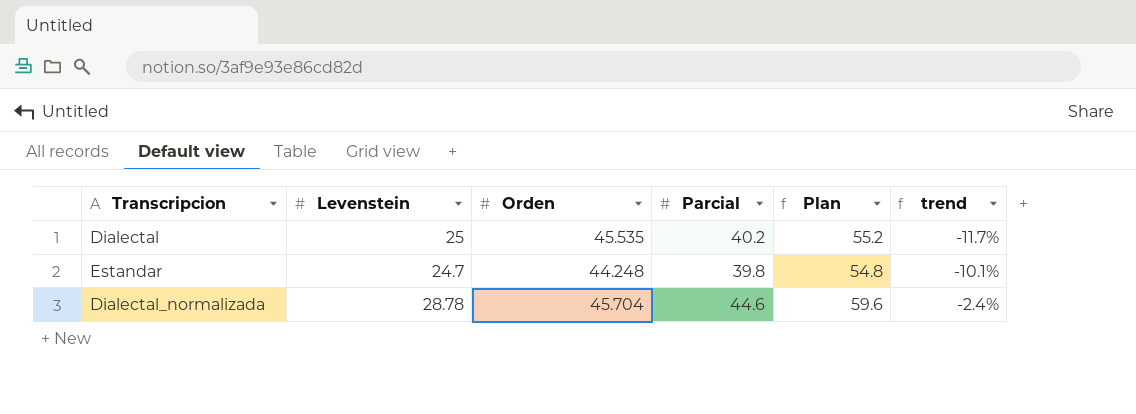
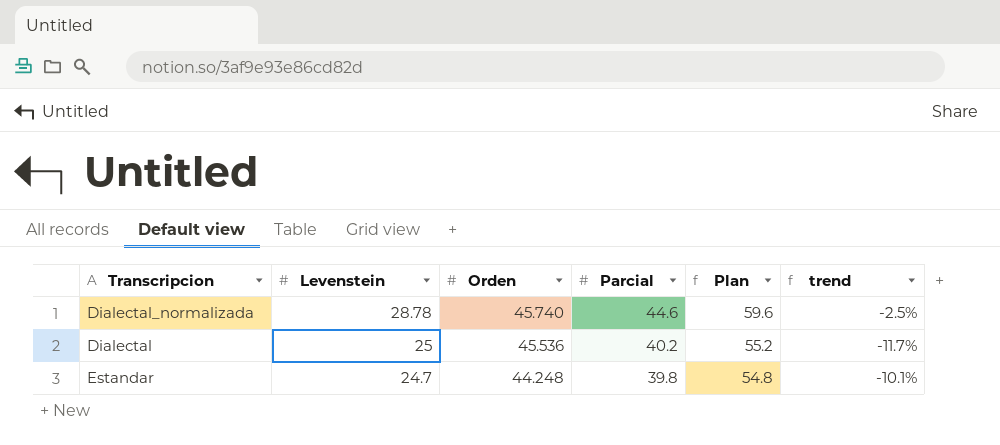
row order: trend ascending -> Levenstein descending
Dialectal_normalizada | Orden: 45.704 -> 45.740
Dialectal_normalizada | trend: -2.4% -> -2.5%
Dialectal | Orden: 45.535 -> 45.536

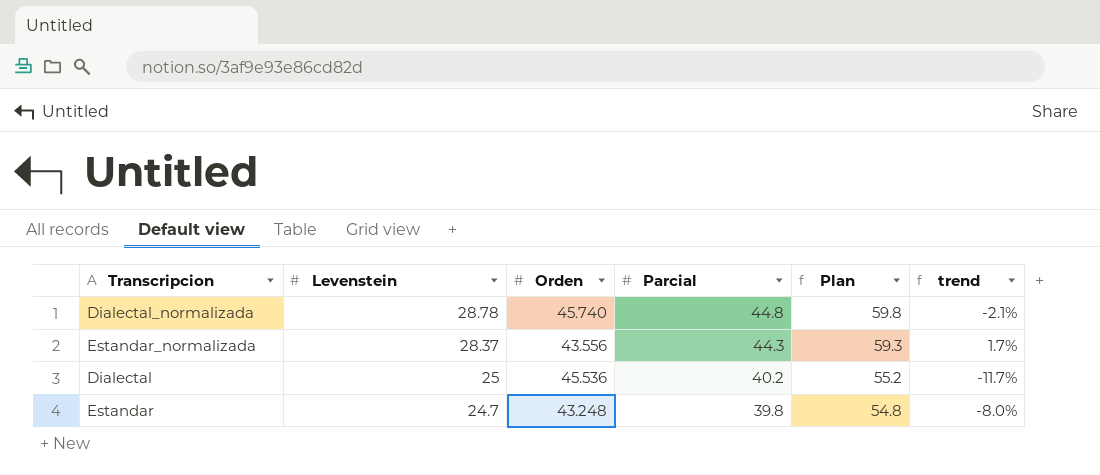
Dialectal_normalizada | Parcial: 44.6 -> 44.8
Dialectal_normalizada | Plan: 59.6 -> 59.8
Dialectal_normalizada | trend: -2.5% -> -2.1%
row Estandar_normalizada: none -> 28.37 | 43.556 | 44.3 | 59.3 | 1.7%
Estandar | Orden: 44.248 -> 43.248
Estandar | trend: -10.1% -> -8.0%

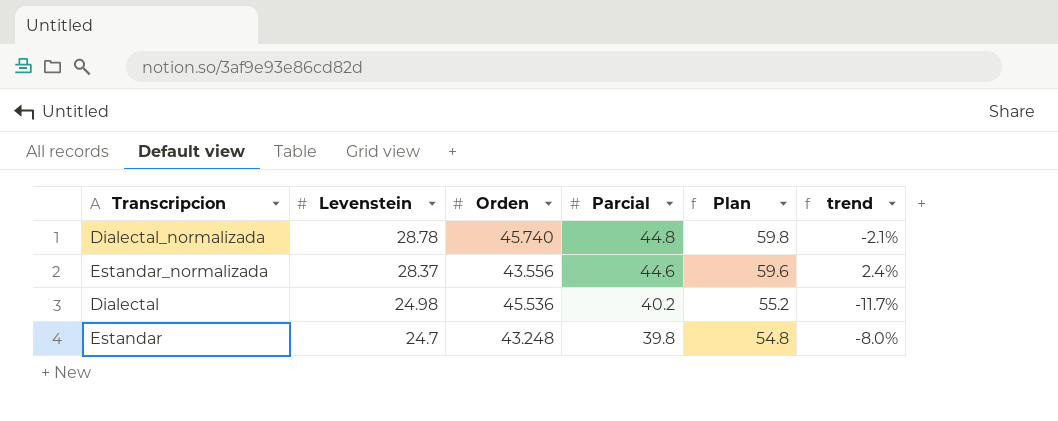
Estandar_normalizada | Parcial: 44.3 -> 44.6
Estandar_normalizada | Plan: 59.3 -> 59.6
Estandar_normalizada | trend: 1.7% -> 2.4%
Dialectal | Levenstein: 25 -> 24.98

